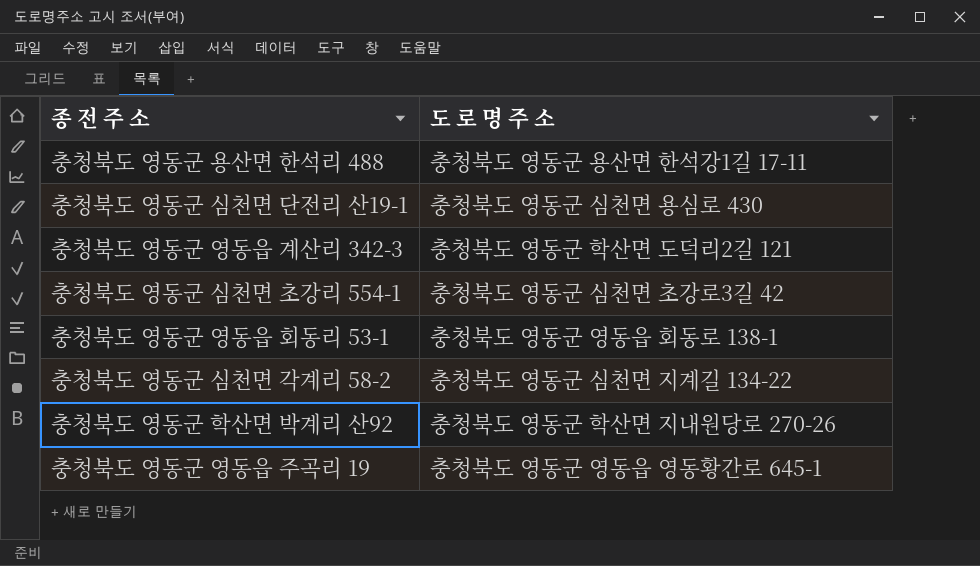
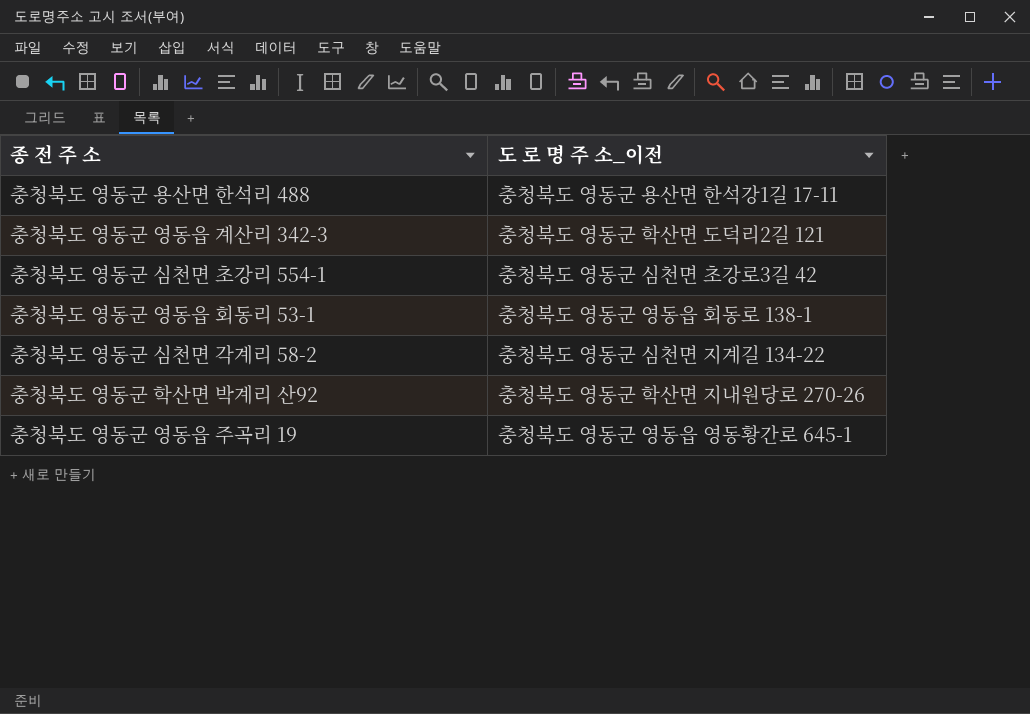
column name: 도 로 명 주 소 -> 도 로 명 주 소_이전
row 충청북도 영동군 심천면 단전리 산19-1: 충청북도 영동군 심천면 용심로 430 -> none

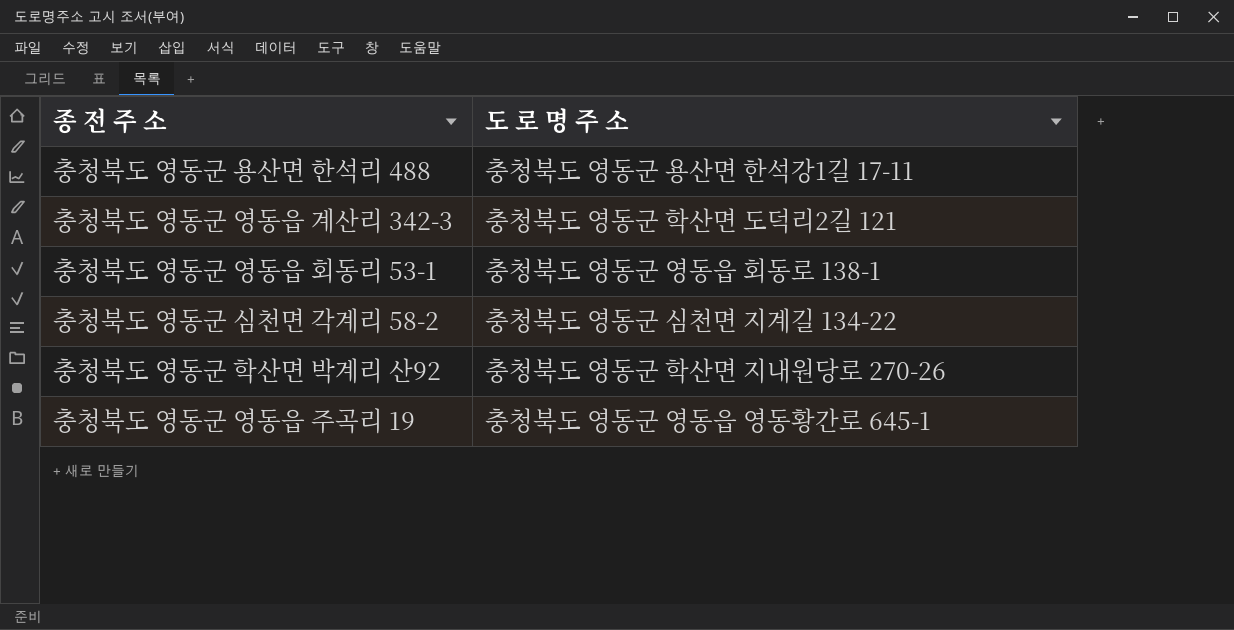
column name: 도 로 명 주 소_이전 -> 도 로 명 주 소
row 충청북도 영동군 심천면 초강리 554-1: 충청북도 영동군 심천면 초강로3길 42 -> none

